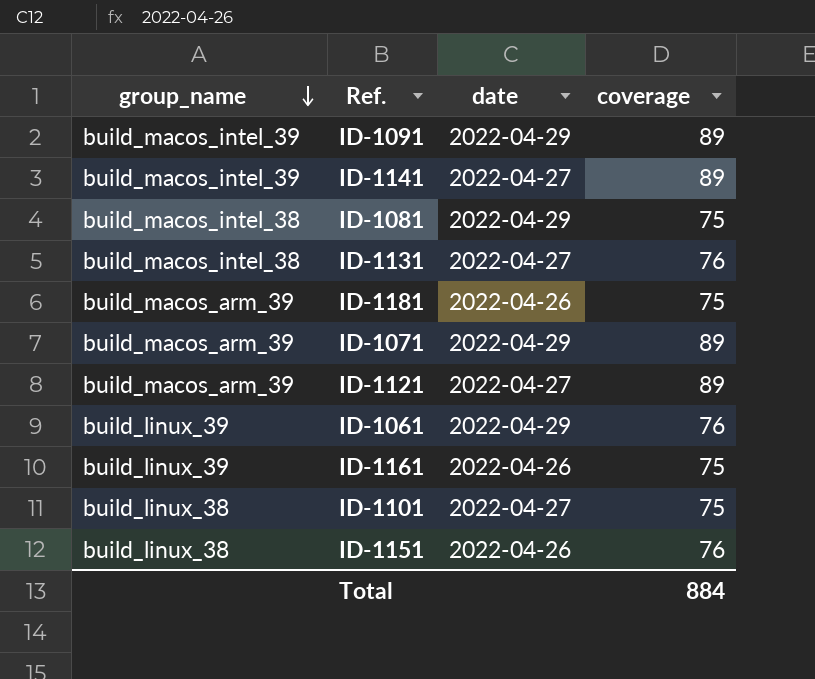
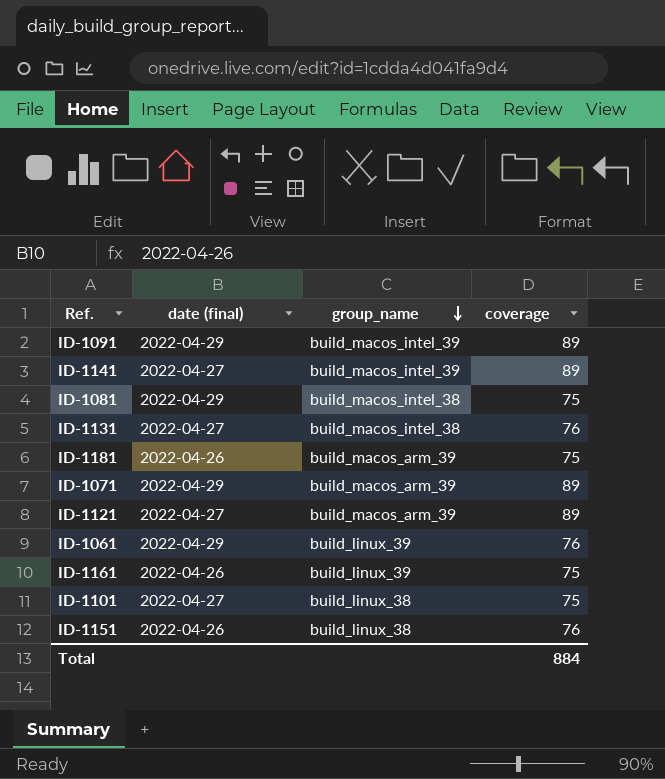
column name: date -> date (final)
column group_name | position: 1 -> 3

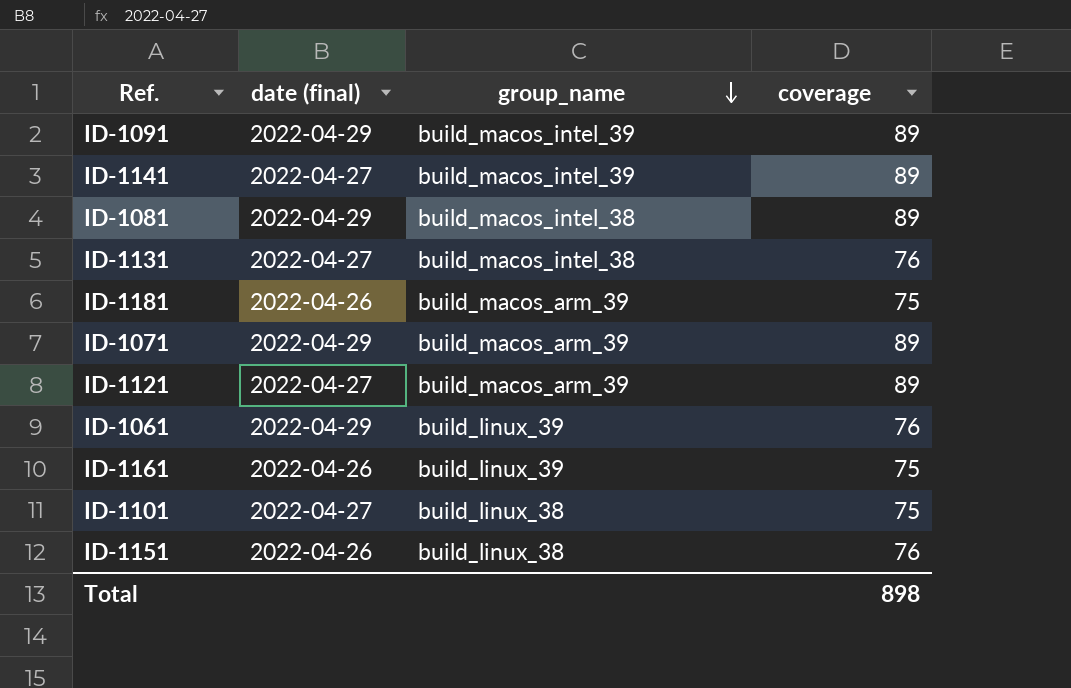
ID-1081 | coverage: 75 -> 89
Total | coverage: 884 -> 898

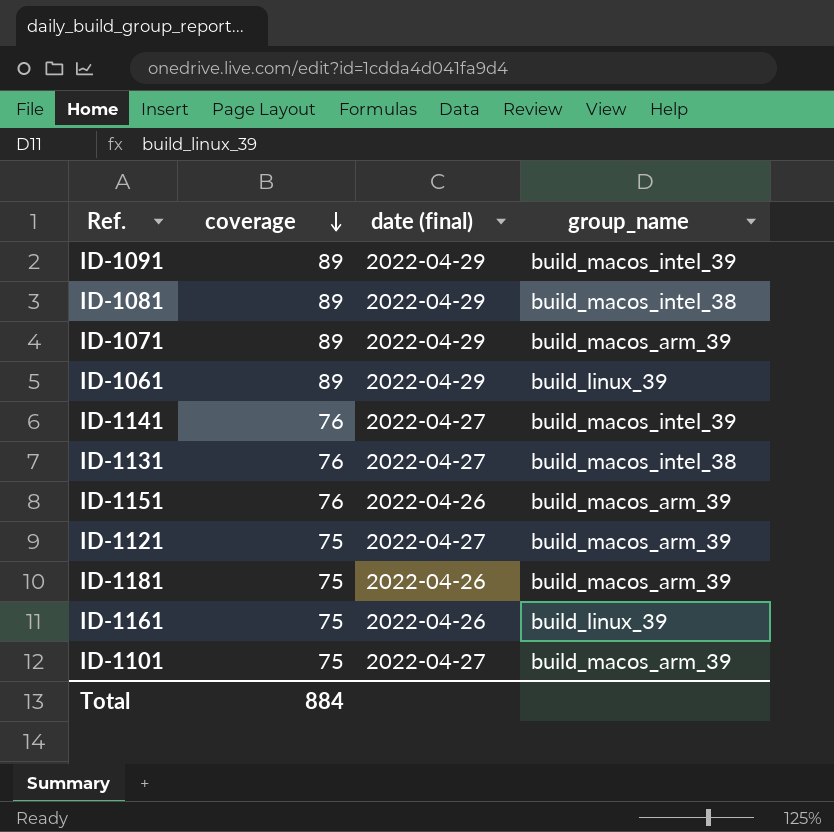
row order: group_name descending -> coverage descending
column coverage | position: 4 -> 2
ID-1061 | coverage: 76 -> 89
ID-1141 | coverage: 89 -> 76
ID-1151 | group_name: build_linux_38 -> build_macos_arm_39
ID-1121 | coverage: 89 -> 75
ID-1101 | group_name: build_linux_38 -> build_macos_arm_39
Total | coverage: 898 -> 884

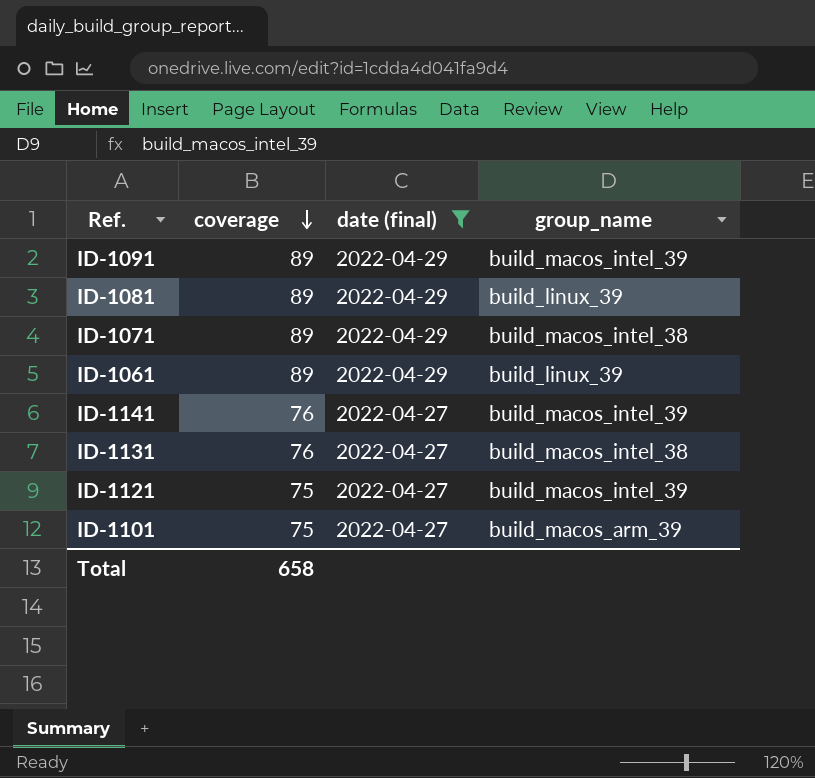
filter: none -> date (final) != 2022-04-26
ID-1081 | group_name: build_macos_intel_38 -> build_linux_39
ID-1071 | group_name: build_macos_arm_39 -> build_macos_intel_38
ID-1121 | group_name: build_macos_arm_39 -> build_macos_intel_39
Total | coverage: 884 -> 658

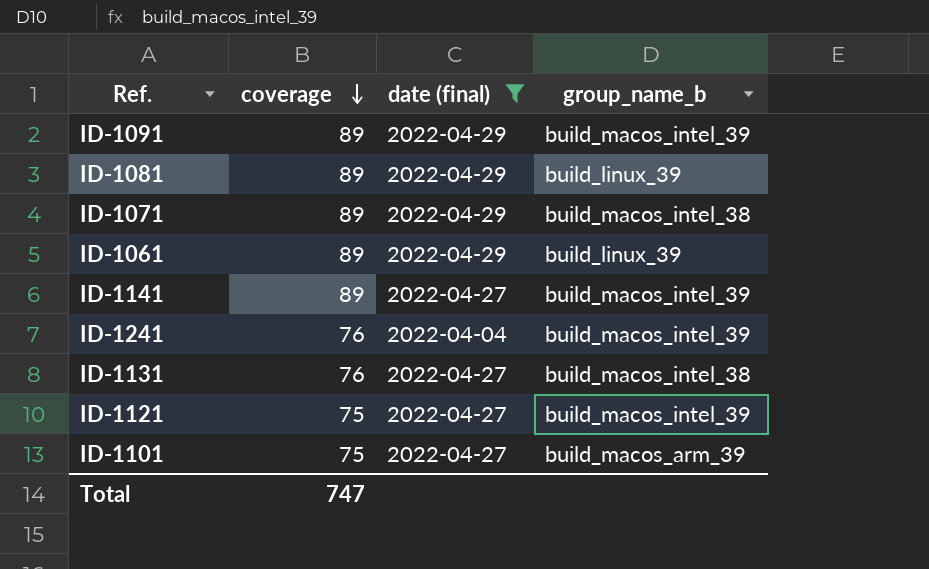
column name: group_name -> group_name_b
ID-1141 | coverage: 76 -> 89
row ID-1241: none -> 76 | 2022-04-04 | build_macos_intel_39
Total | coverage: 658 -> 747

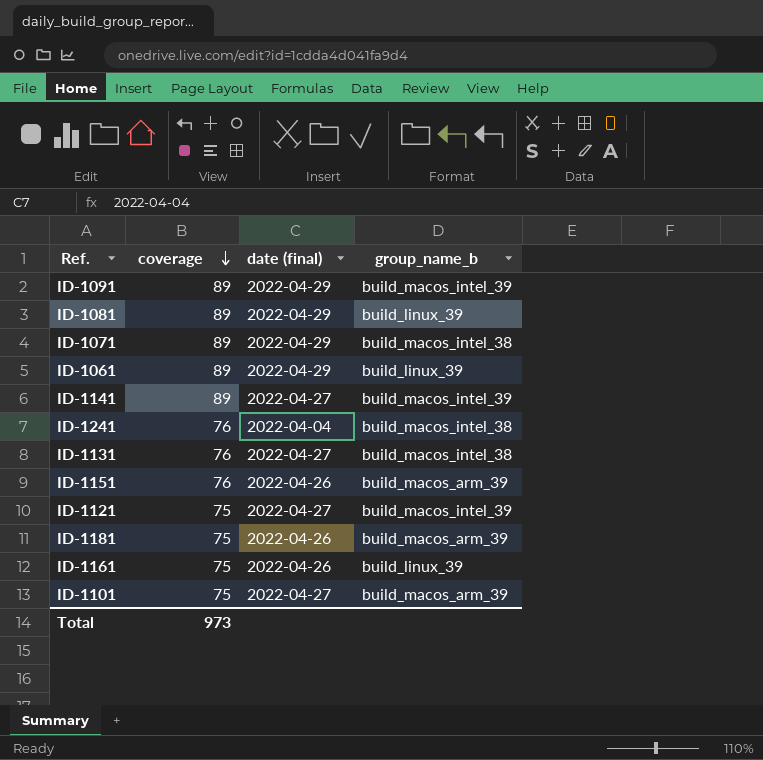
filter: date (final) != 2022-04-26 -> none
ID-1241 | group_name_b: build_macos_intel_39 -> build_macos_intel_38
Total | coverage: 747 -> 973

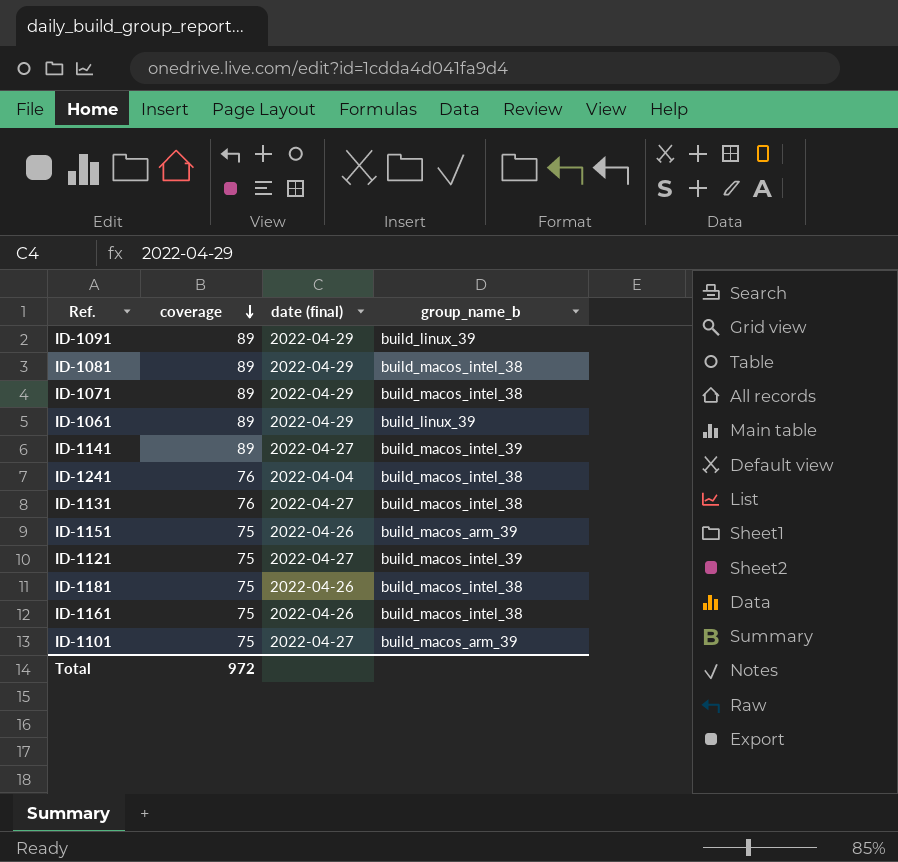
ID-1091 | group_name_b: build_macos_intel_39 -> build_linux_39
ID-1081 | group_name_b: build_linux_39 -> build_macos_intel_38
ID-1151 | coverage: 76 -> 75
ID-1181 | group_name_b: build_macos_arm_39 -> build_macos_intel_38
ID-1161 | group_name_b: build_linux_39 -> build_macos_intel_38
Total | coverage: 973 -> 972

